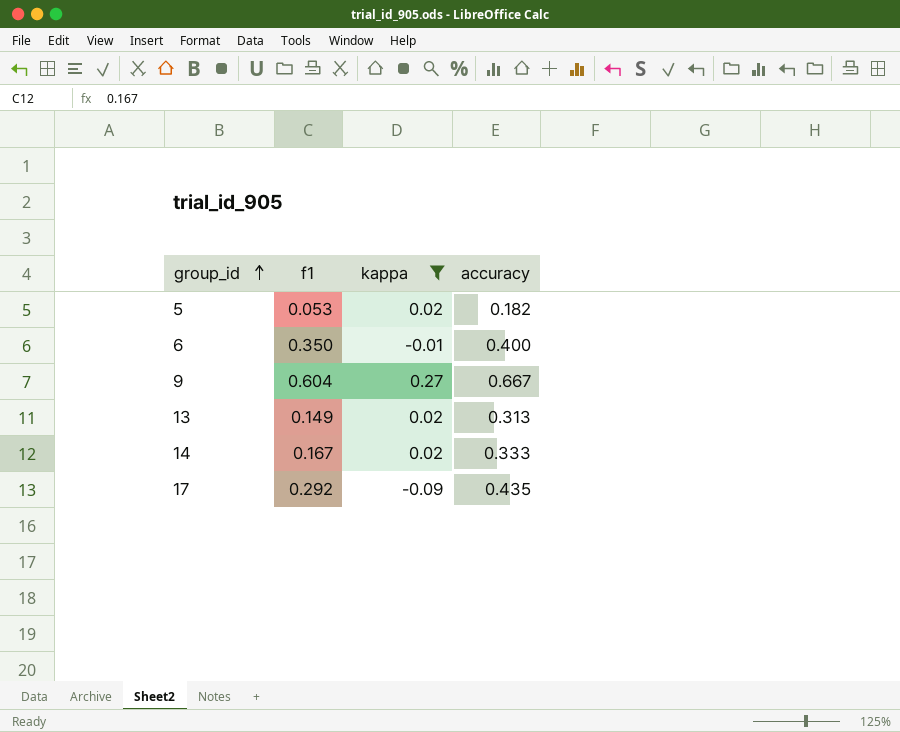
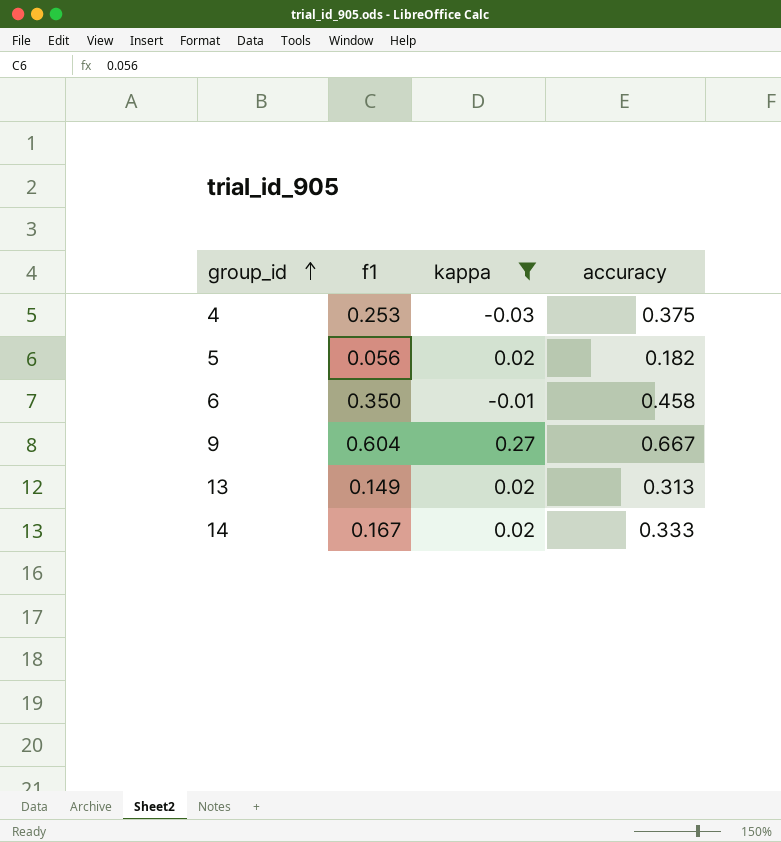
row 17: 0.292 | -0.09 | 0.435 -> none
row 4: none -> 0.253 | -0.03 | 0.375
5 | f1: 0.053 -> 0.056
6 | accuracy: 0.400 -> 0.458

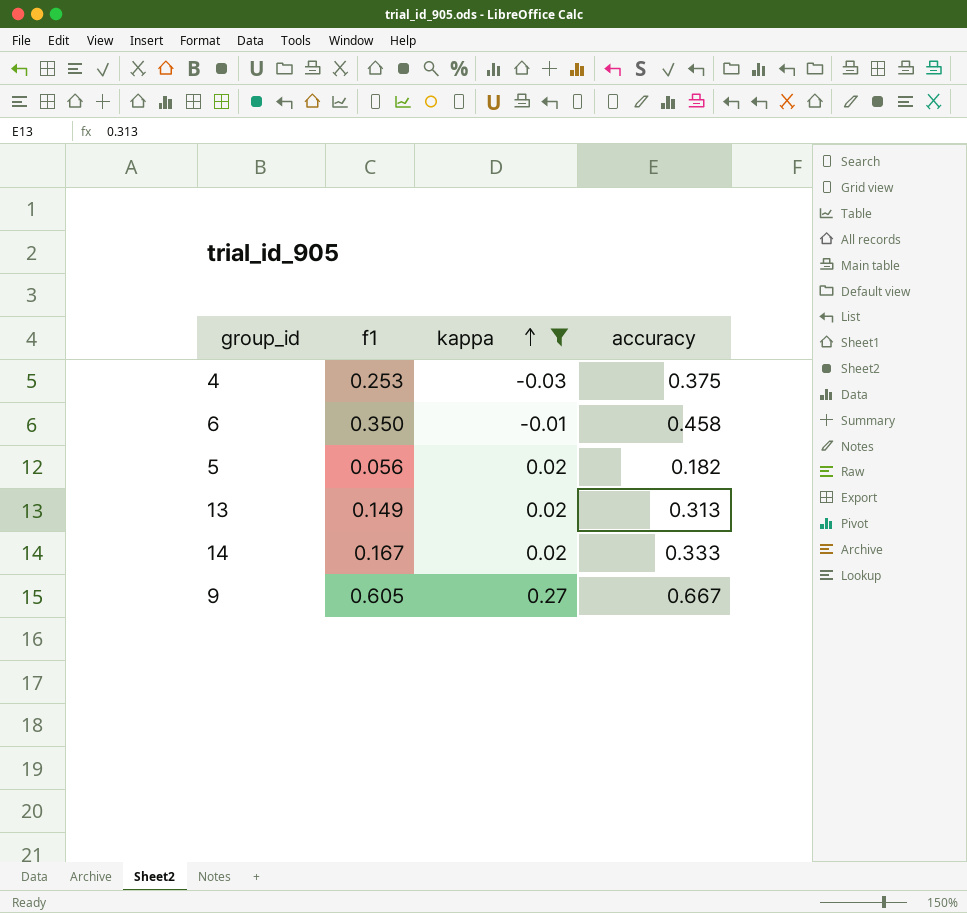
row order: group_id ascending -> kappa ascending
9 | f1: 0.604 -> 0.605

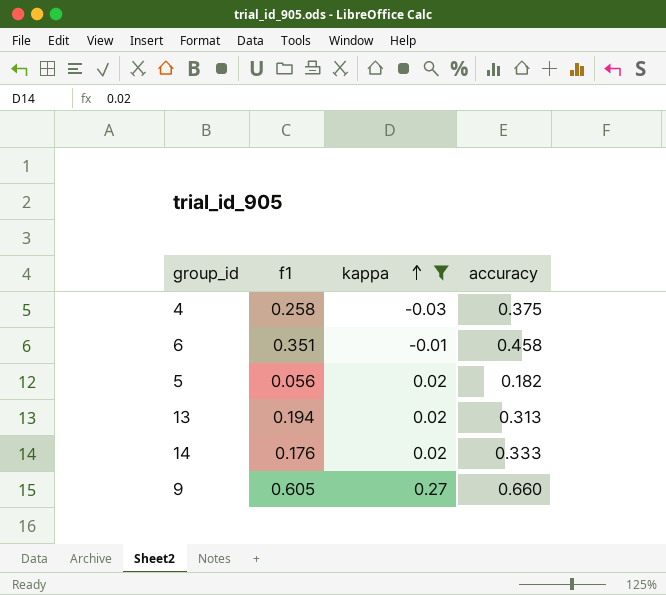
4 | f1: 0.253 -> 0.258
6 | f1: 0.350 -> 0.351
13 | f1: 0.149 -> 0.194
14 | f1: 0.167 -> 0.176
9 | accuracy: 0.667 -> 0.660

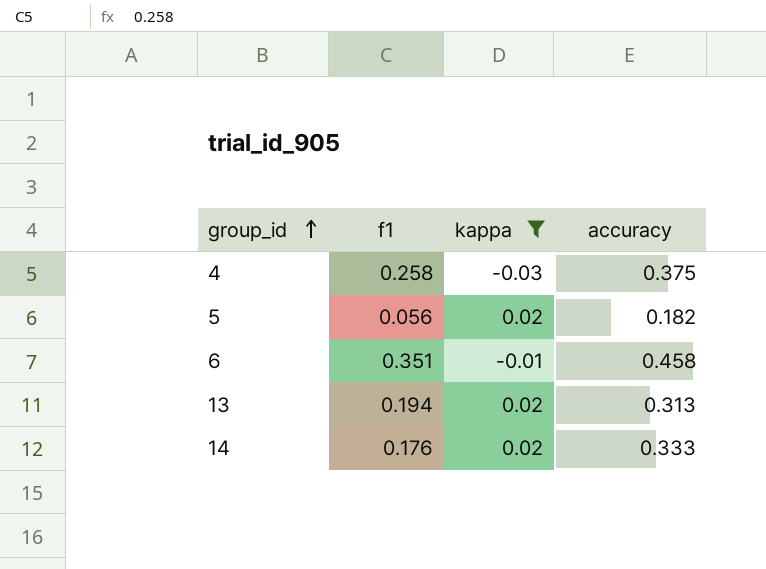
row order: kappa ascending -> group_id ascending
row 9: 0.605 | 0.27 | 0.660 -> none

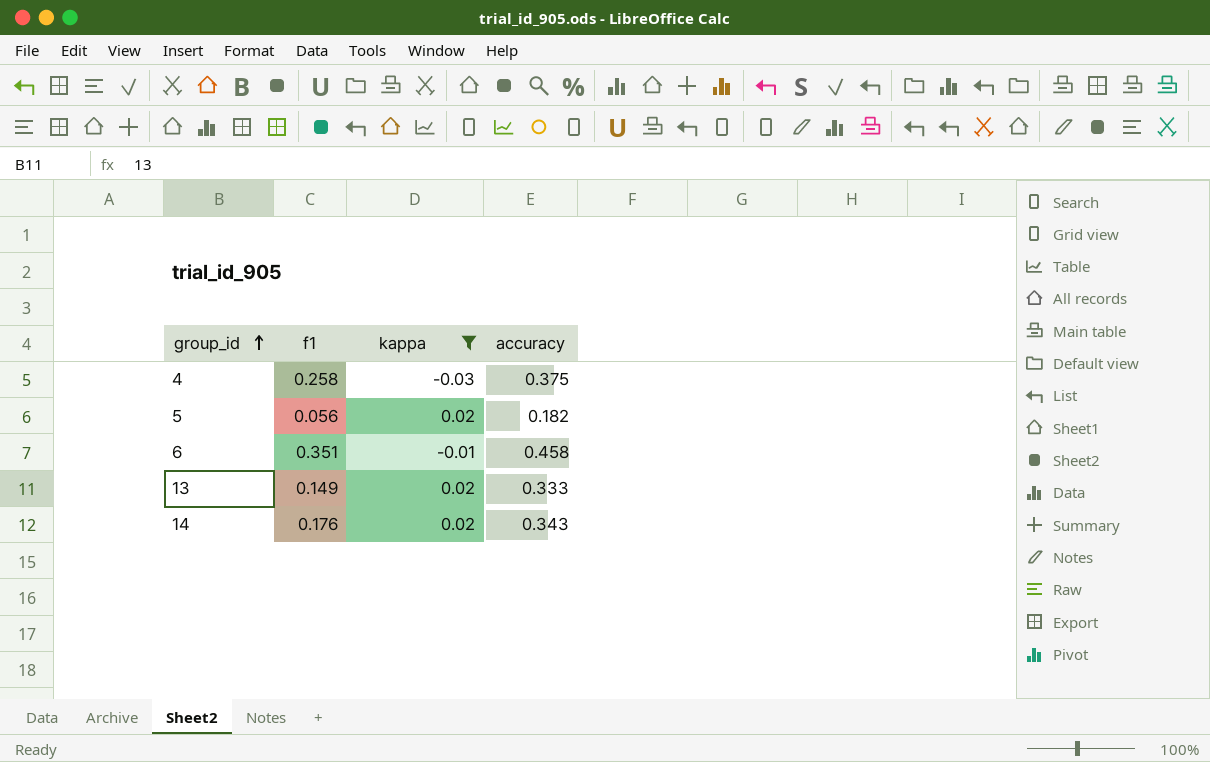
13 | f1: 0.194 -> 0.149
13 | accuracy: 0.313 -> 0.333
14 | accuracy: 0.333 -> 0.343

